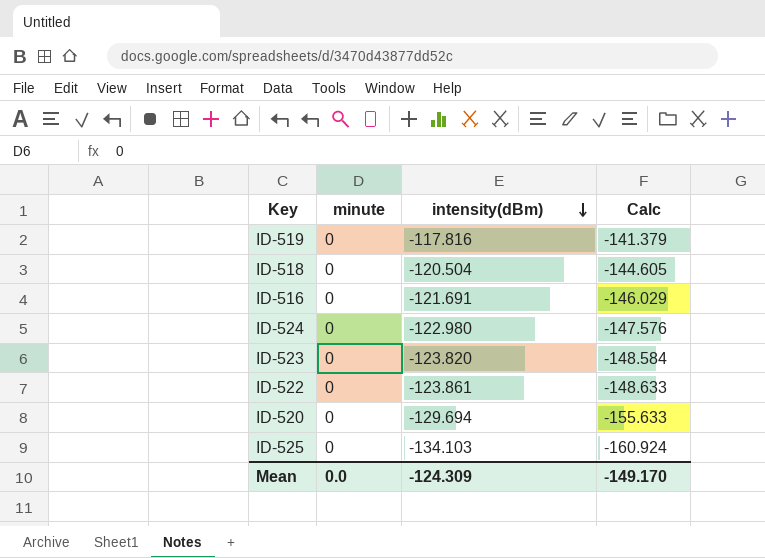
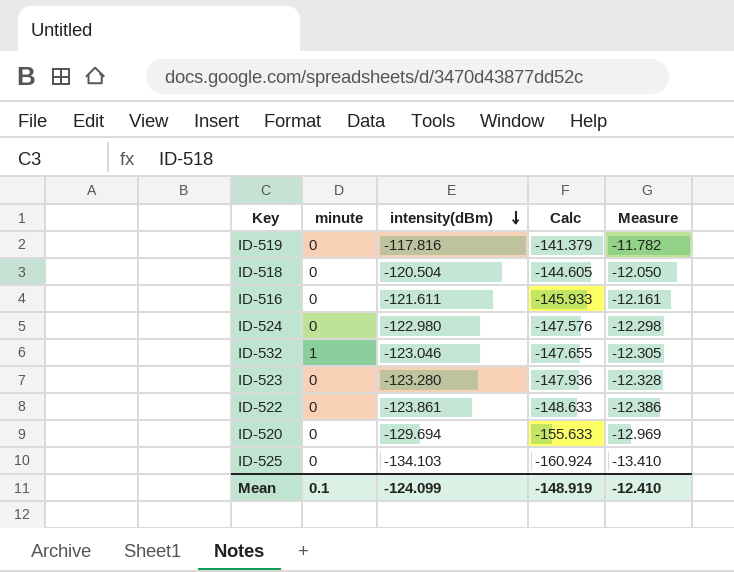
column Measure | formula: none -> [intensity(dBm)] * 0.1
ID-516 | intensity(dBm): -121.691 -> -121.611
ID-516 | Calc: -146.029 -> -145.933
row ID-532: none -> 1 | -123.046 | -147.655 | -12.305
ID-523 | intensity(dBm): -123.820 -> -123.280
ID-523 | Calc: -148.584 -> -147.936
Mean | minute: 0.0 -> 0.1
Mean | intensity(dBm): -124.309 -> -124.099
Mean | Calc: -149.170 -> -148.919

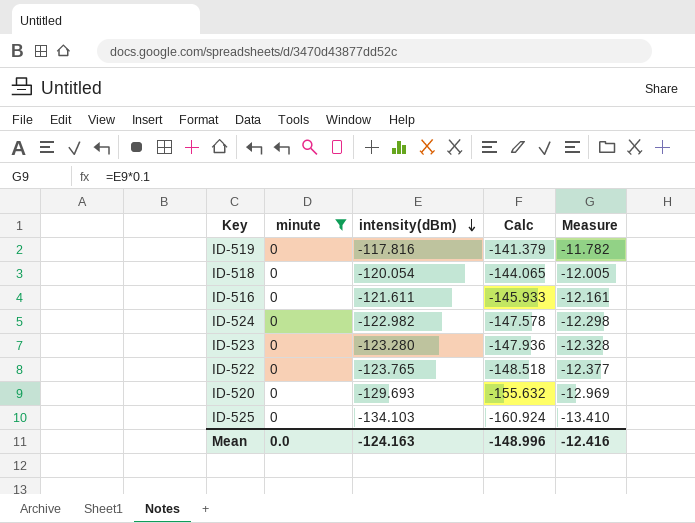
filter: none -> minute = 0
ID-518 | intensity(dBm): -120.504 -> -120.054
ID-518 | Calc: -144.605 -> -144.065
ID-518 | Measure: -12.050 -> -12.005
ID-524 | intensity(dBm): -122.980 -> -122.982
ID-524 | Calc: -147.576 -> -147.578
ID-522 | intensity(dBm): -123.861 -> -123.765
ID-522 | Calc: -148.633 -> -148.518
ID-522 | Measure: -12.386 -> -12.377
ID-520 | intensity(dBm): -129.694 -> -129.693
ID-520 | Calc: -155.633 -> -155.632
Mean | minute: 0.1 -> 0.0
Mean | intensity(dBm): -124.099 -> -124.163
Mean | Calc: -148.919 -> -148.996
Mean | Measure: -12.410 -> -12.416

